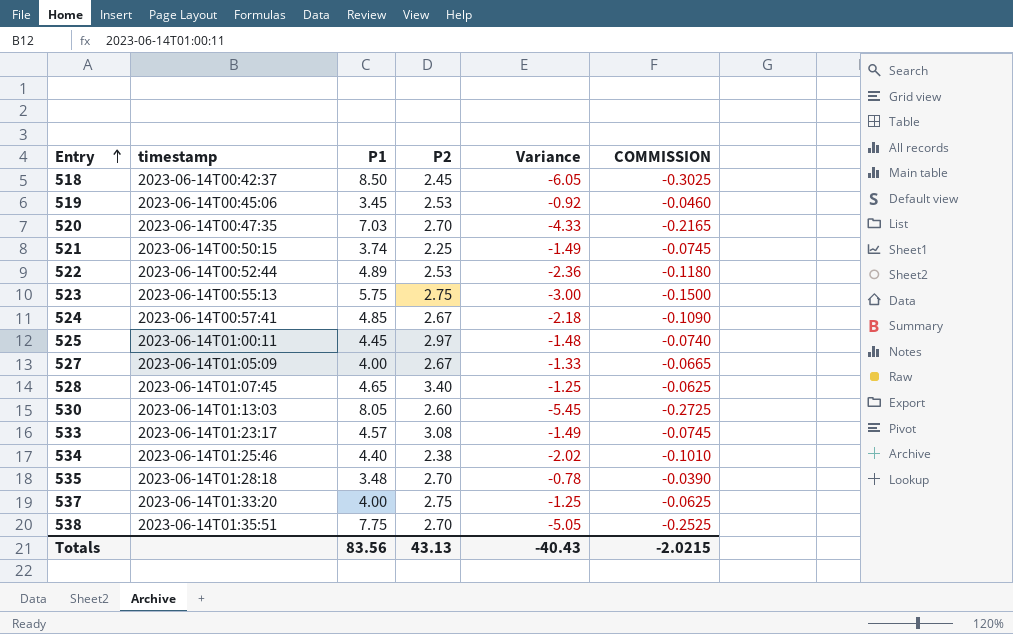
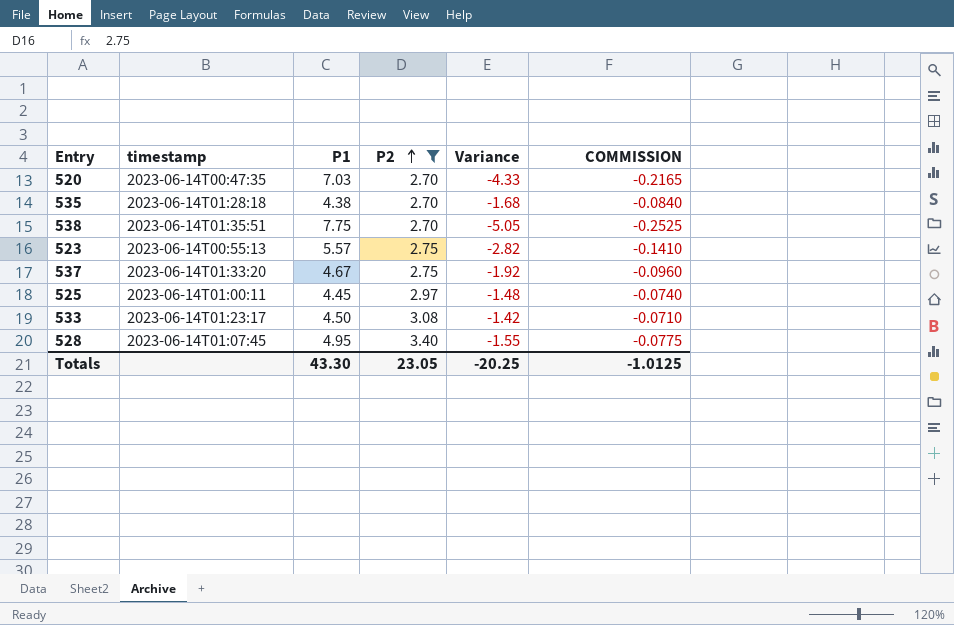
filter: none -> P2 >= 2.70
row order: Entry ascending -> P2 ascending
535 | P1: 3.48 -> 4.38
535 | Variance: -0.78 -> -1.68
535 | COMMISSION: -0.0390 -> -0.0840
523 | P1: 5.75 -> 5.57
523 | Variance: -3.00 -> -2.82
523 | COMMISSION: -0.1500 -> -0.1410
537 | P1: 4.00 -> 4.67
537 | Variance: -1.25 -> -1.92
537 | COMMISSION: -0.0625 -> -0.0960
533 | P1: 4.57 -> 4.50
533 | Variance: -1.49 -> -1.42
533 | COMMISSION: -0.0745 -> -0.0710
528 | P1: 4.65 -> 4.95
528 | Variance: -1.25 -> -1.55
528 | COMMISSION: -0.0625 -> -0.0775
Totals | P1: 83.56 -> 43.30
Totals | P2: 43.13 -> 23.05
Totals | Variance: -40.43 -> -20.25
Totals | COMMISSION: -2.0215 -> -1.0125

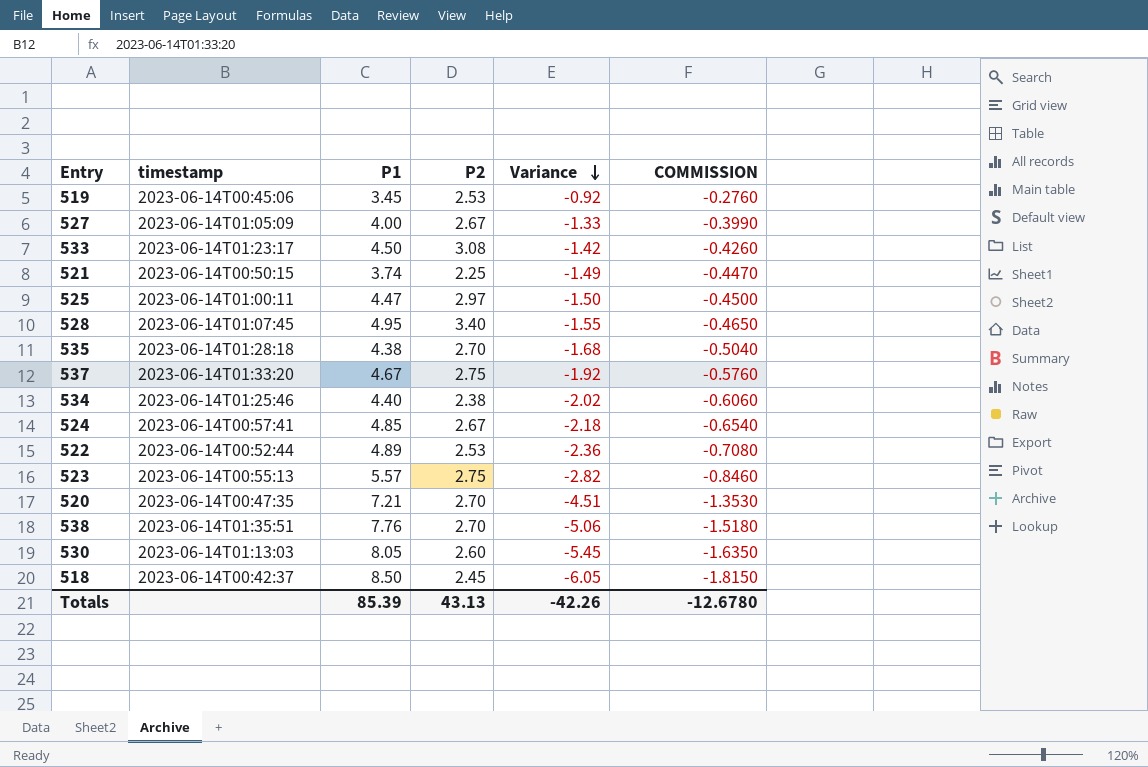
filter: P2 >= 2.70 -> none
row order: P2 ascending -> Variance descending
column COMMISSION | formula: [Variance] * 0.05 -> [Variance] * 0.3
525 | P1: 4.45 -> 4.47
525 | Variance: -1.48 -> -1.50
520 | P1: 7.03 -> 7.21
520 | Variance: -4.33 -> -4.51
538 | P1: 7.75 -> 7.76
538 | Variance: -5.05 -> -5.06
Totals | P1: 43.30 -> 85.39
Totals | P2: 23.05 -> 43.13
Totals | Variance: -20.25 -> -42.26
Totals | COMMISSION: -1.0125 -> -12.6780

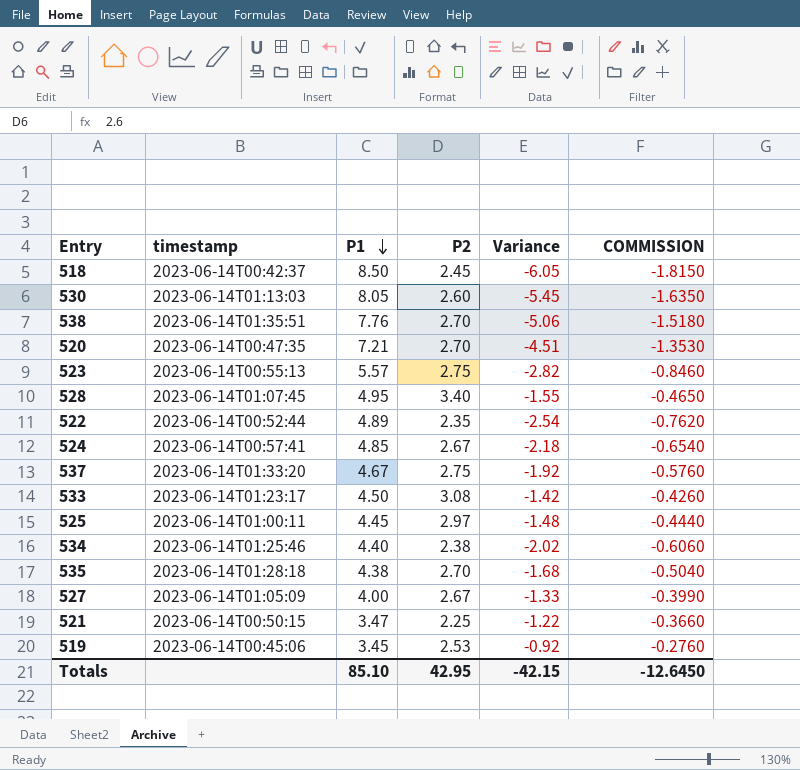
row order: Variance descending -> P1 descending
522 | P2: 2.53 -> 2.35
522 | Variance: -2.36 -> -2.54
522 | COMMISSION: -0.7080 -> -0.7620
525 | P1: 4.47 -> 4.45
525 | Variance: -1.50 -> -1.48
525 | COMMISSION: -0.4500 -> -0.4440
521 | P1: 3.74 -> 3.47
521 | Variance: -1.49 -> -1.22
521 | COMMISSION: -0.4470 -> -0.3660
Totals | P1: 85.39 -> 85.10
Totals | P2: 43.13 -> 42.95
Totals | Variance: -42.26 -> -42.15
Totals | COMMISSION: -12.6780 -> -12.6450

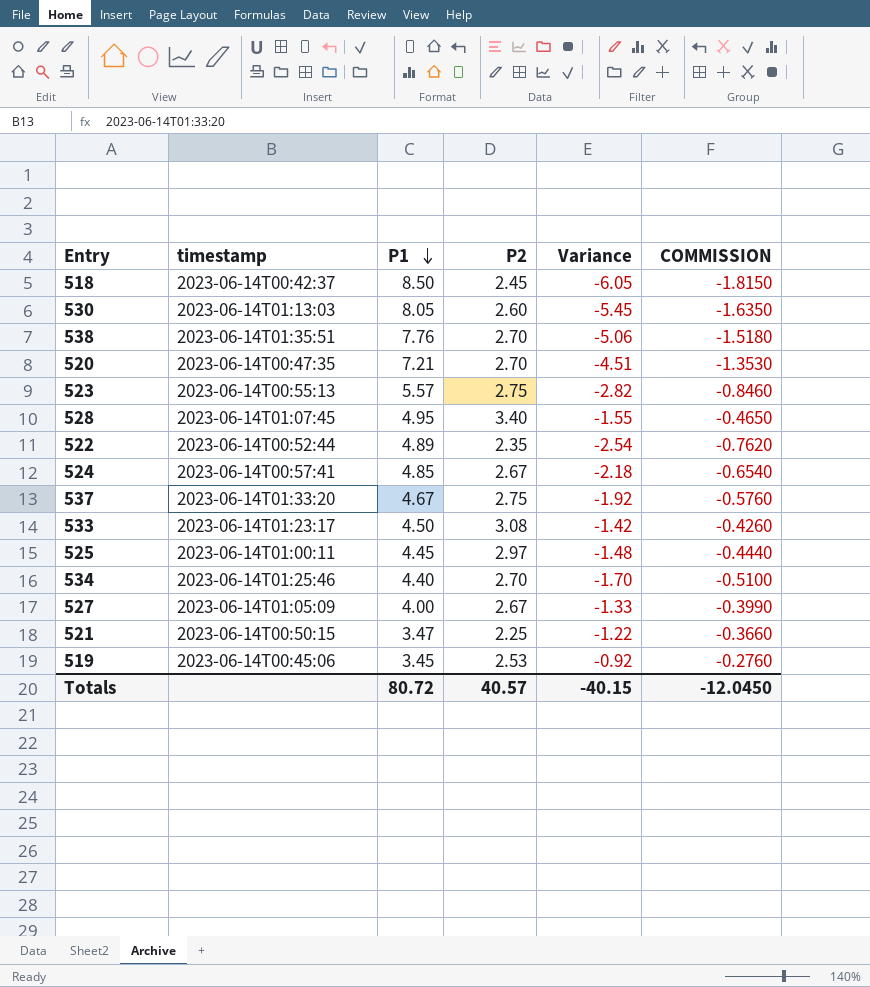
row 535: 2023-06-14T01:28:18 | 4.38 | 2.70 | -1.68 | -0.5040 -> none
534 | P2: 2.38 -> 2.70
534 | Variance: -2.02 -> -1.70
534 | COMMISSION: -0.6060 -> -0.5100
Totals | P1: 85.10 -> 80.72
Totals | P2: 42.95 -> 40.57
Totals | Variance: -42.15 -> -40.15
Totals | COMMISSION: -12.6450 -> -12.0450

